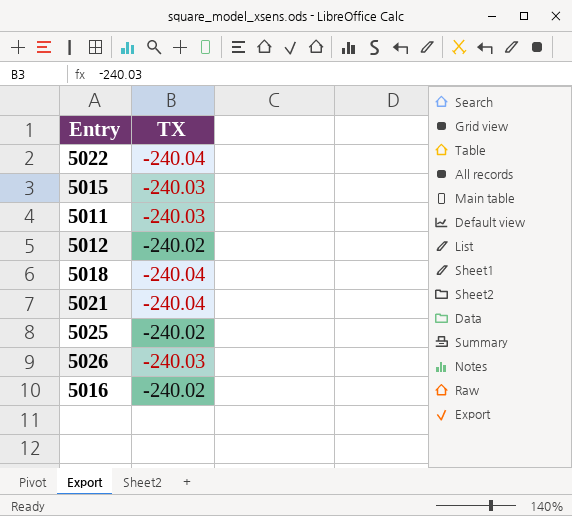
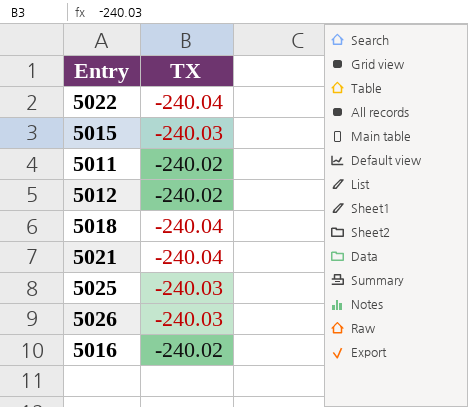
5011 | TX: -240.03 -> -240.02
5025 | TX: -240.02 -> -240.03

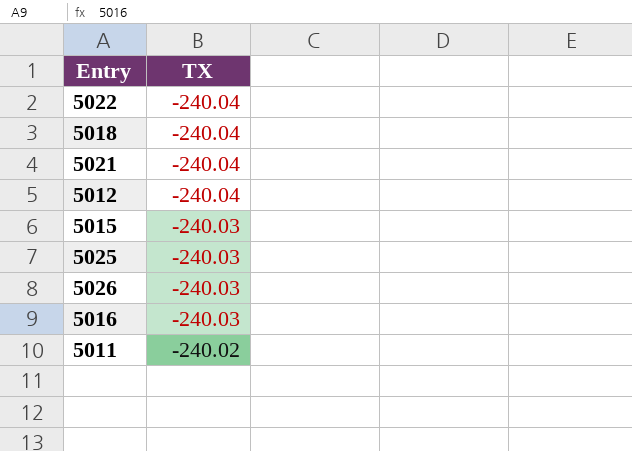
row order: none -> TX ascending
5012 | TX: -240.02 -> -240.04
5016 | TX: -240.02 -> -240.03

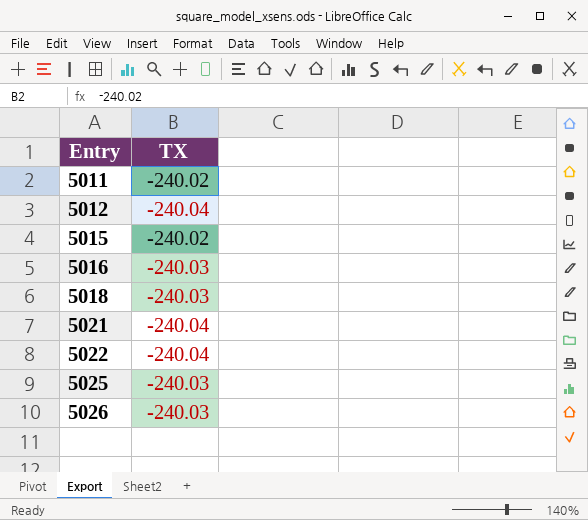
row order: TX ascending -> Entry ascending
5015 | TX: -240.03 -> -240.02
5018 | TX: -240.04 -> -240.03

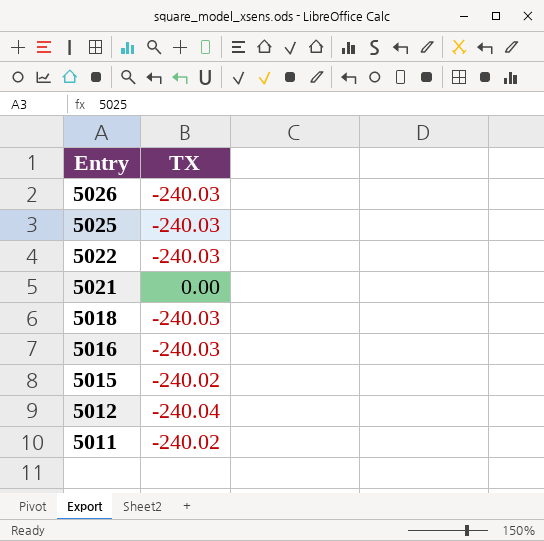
row order: Entry ascending -> Entry descending
5022 | TX: -240.04 -> -240.03
5021 | TX: -240.04 -> 0.00

